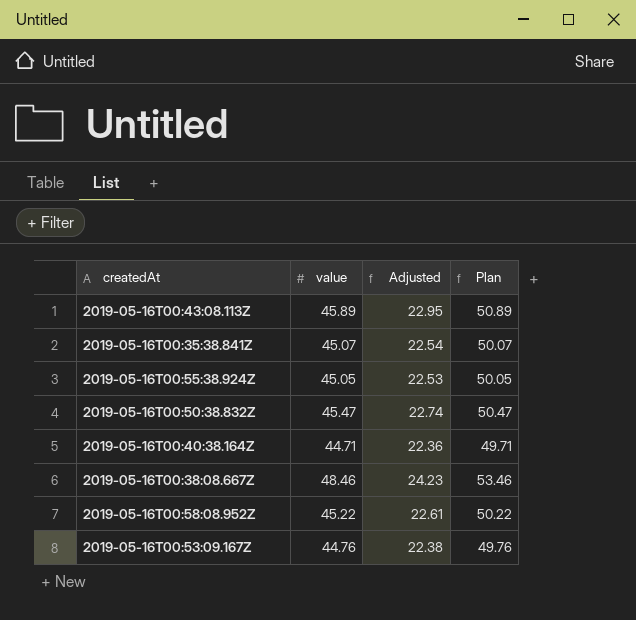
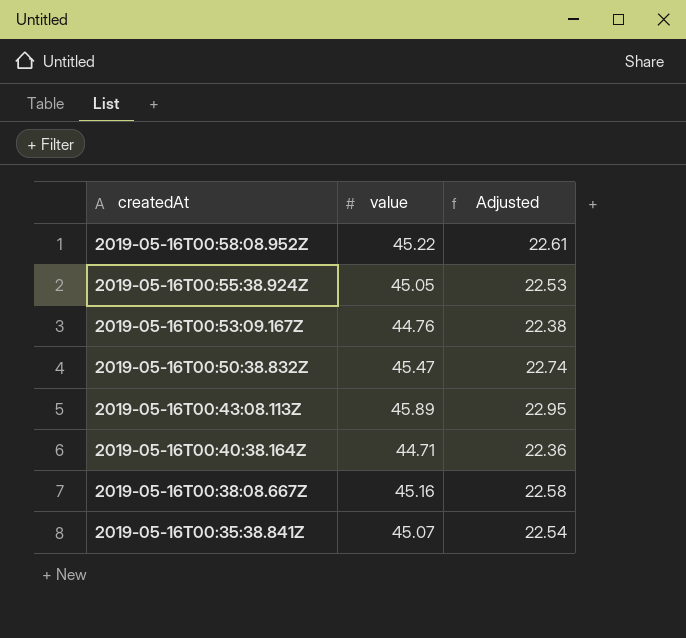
row order: none -> createdAt descending
column Plan | formula: [value] + 5 -> none
2019-05-16T00:38:08.667Z | value: 48.46 -> 45.16
2019-05-16T00:38:08.667Z | Adjusted: 24.23 -> 22.58

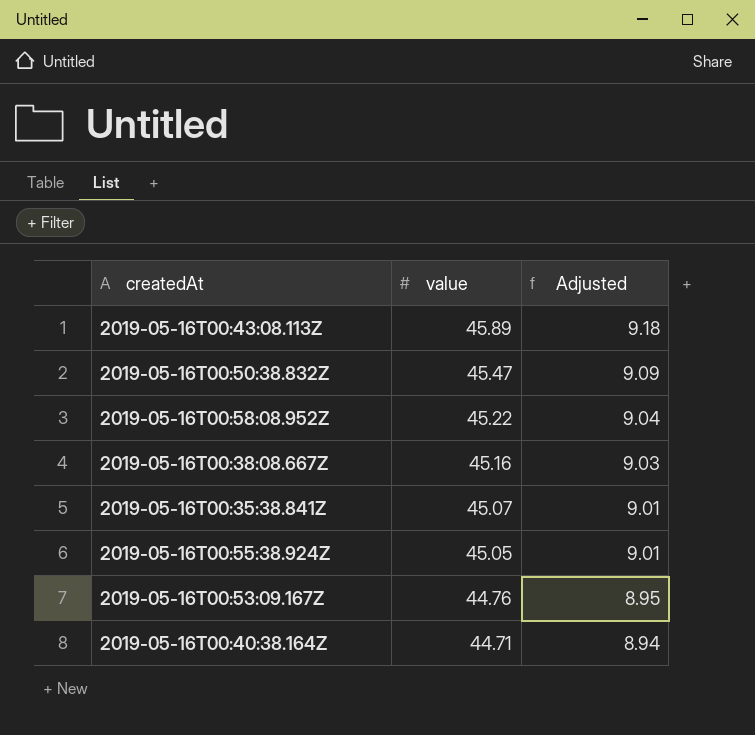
row order: createdAt descending -> value descending
column Adjusted | formula: [value] * 0.5 -> [value] * 0.2

